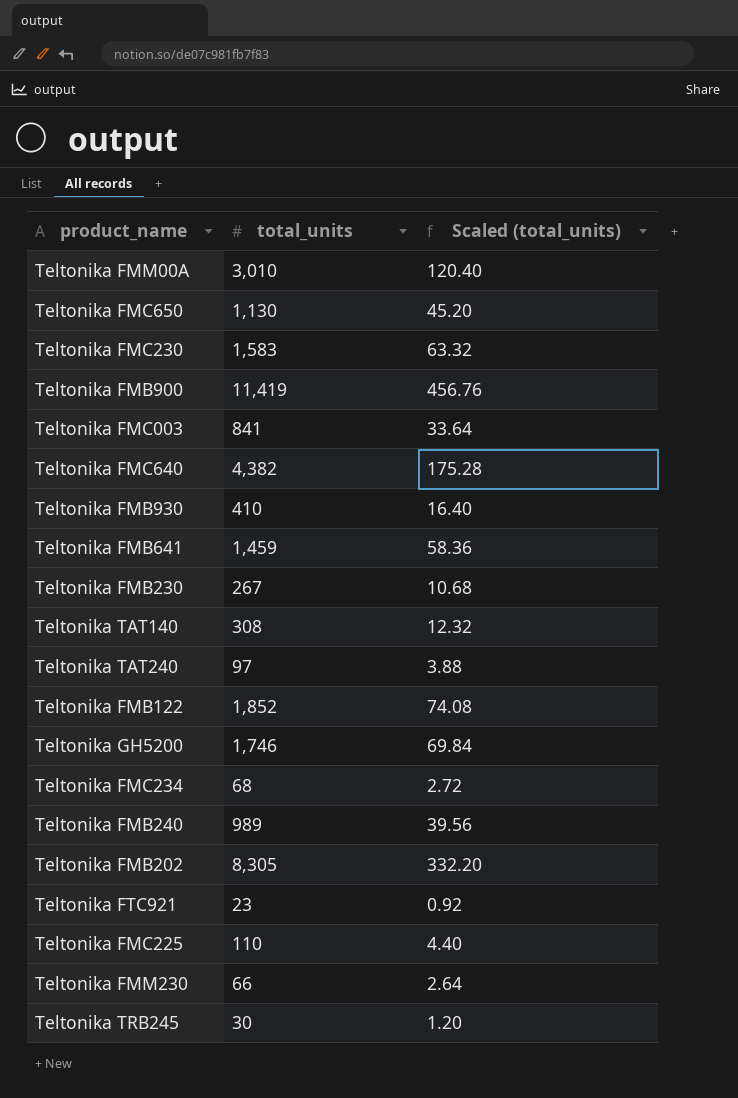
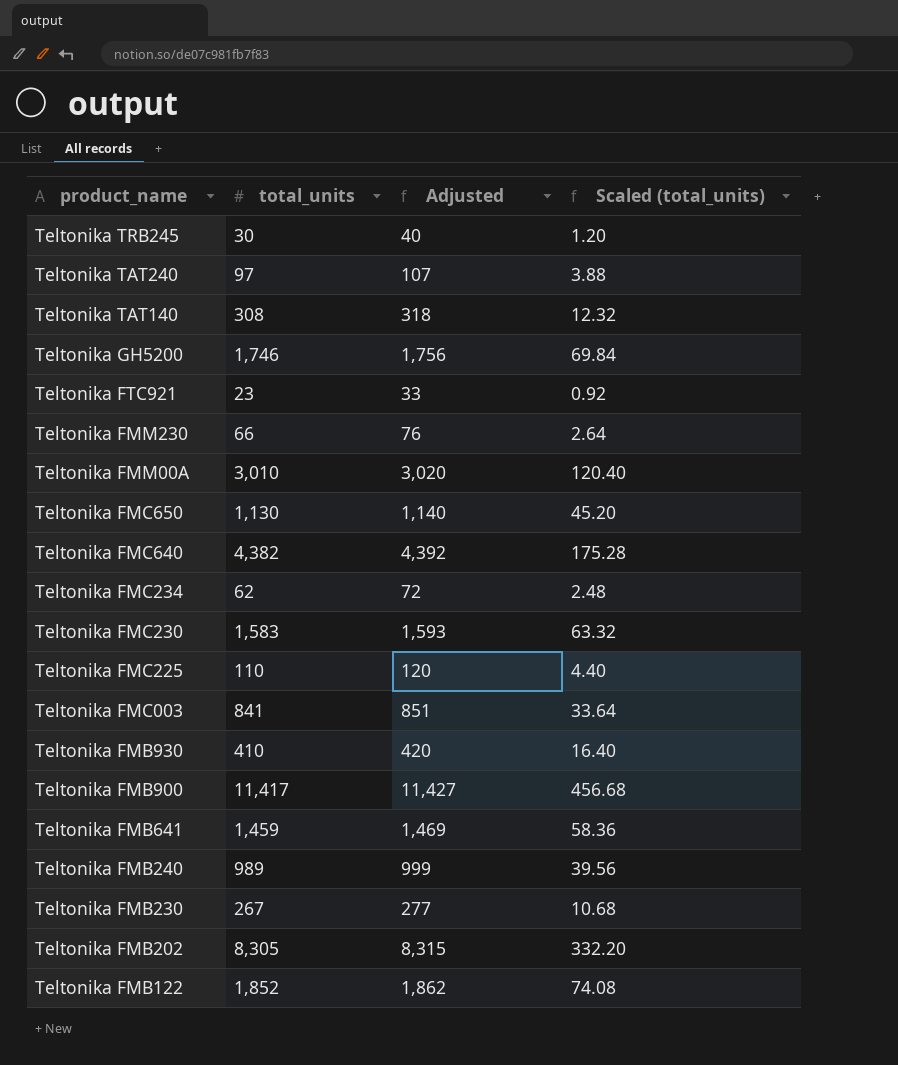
row order: none -> product_name descending
column Adjusted | formula: none -> [total_units] + 10
Teltonika FMC234 | total_units: 68 -> 62
Teltonika FMC234 | Scaled (total_units): 2.72 -> 2.48
Teltonika FMB900 | total_units: 11,419 -> 11,417
Teltonika FMB900 | Scaled (total_units): 456.76 -> 456.68

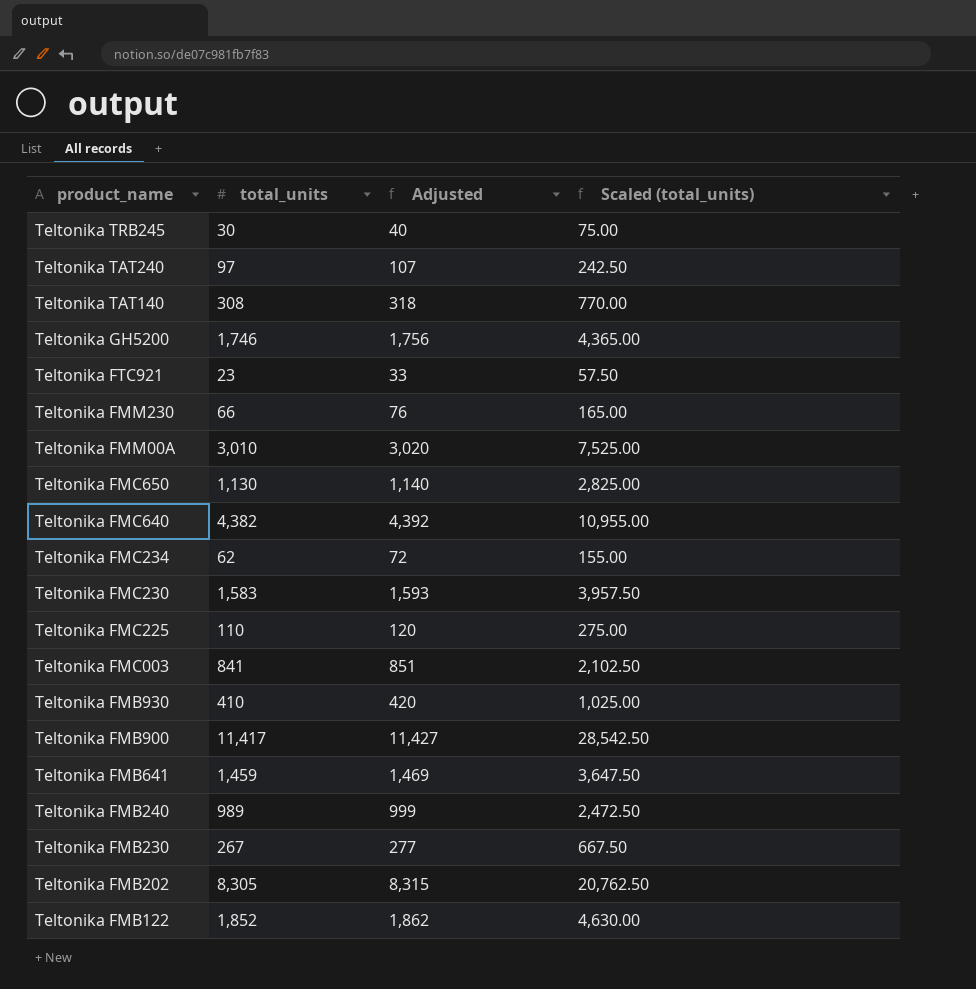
column Scaled (total_units) | formula: [total_units] * 0.04 -> [total_units] * 2.5

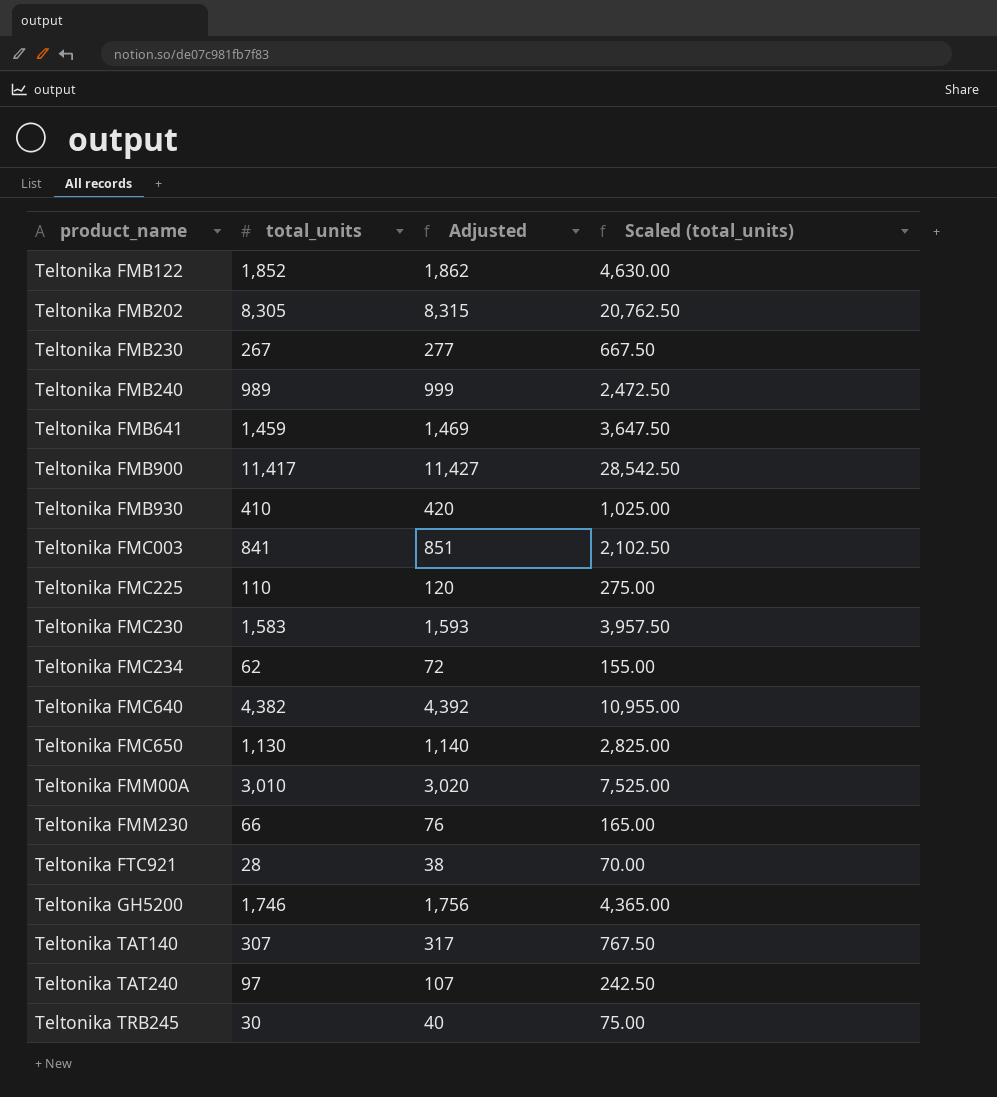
row order: product_name descending -> product_name ascending
Teltonika FTC921 | total_units: 23 -> 28
Teltonika FTC921 | Adjusted: 33 -> 38
Teltonika FTC921 | Scaled (total_units): 57.50 -> 70.00
Teltonika TAT140 | total_units: 308 -> 307
Teltonika TAT140 | Adjusted: 318 -> 317
Teltonika TAT140 | Scaled (total_units): 770.00 -> 767.50

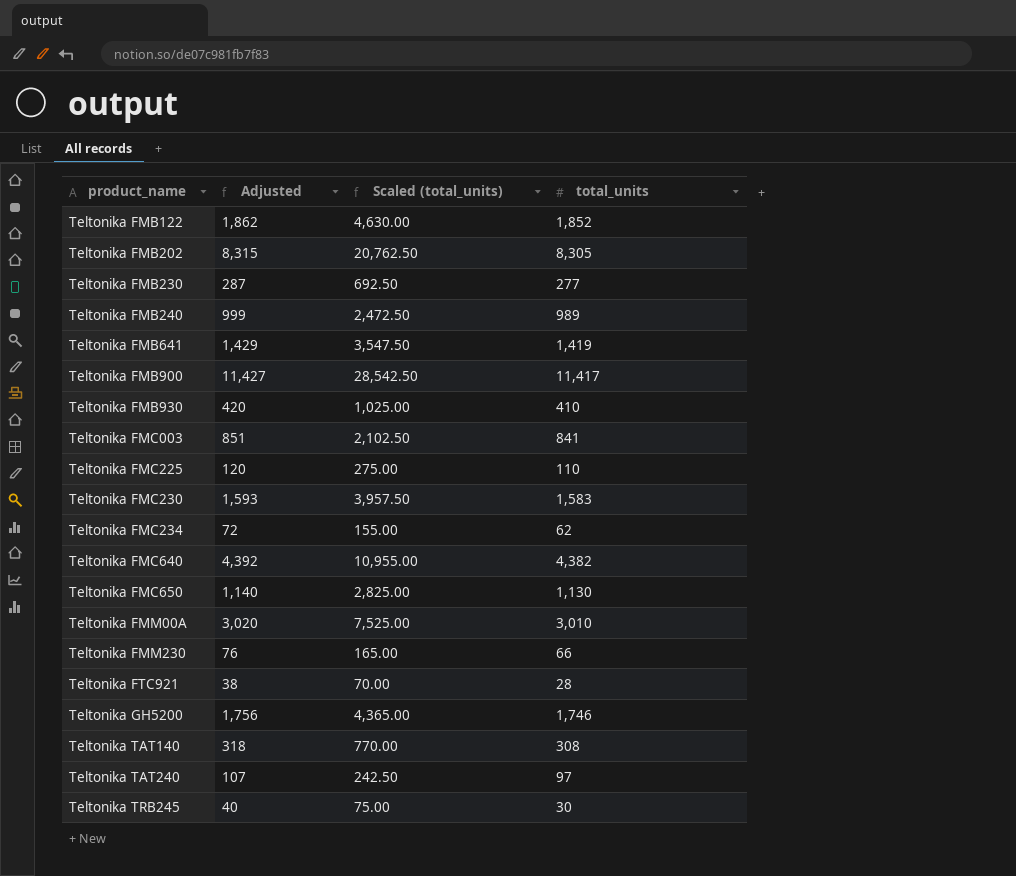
column total_units | position: 2 -> 4
Teltonika FMB230 | Adjusted: 277 -> 287
Teltonika FMB230 | Scaled (total_units): 667.50 -> 692.50
Teltonika FMB230 | total_units: 267 -> 277
Teltonika FMB641 | Adjusted: 1,469 -> 1,429
Teltonika FMB641 | Scaled (total_units): 3,647.50 -> 3,547.50
Teltonika FMB641 | total_units: 1,459 -> 1,419
Teltonika TAT140 | Adjusted: 317 -> 318
Teltonika TAT140 | Scaled (total_units): 767.50 -> 770.00
Teltonika TAT140 | total_units: 307 -> 308

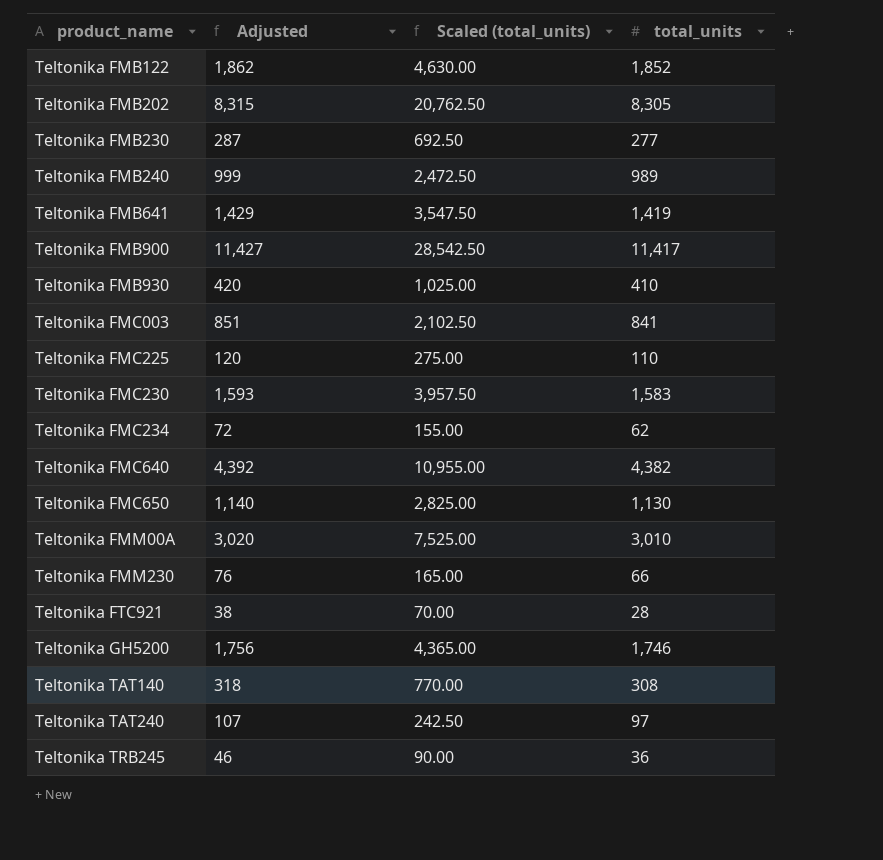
Teltonika TRB245 | Adjusted: 40 -> 46
Teltonika TRB245 | Scaled (total_units): 75.00 -> 90.00
Teltonika TRB245 | total_units: 30 -> 36

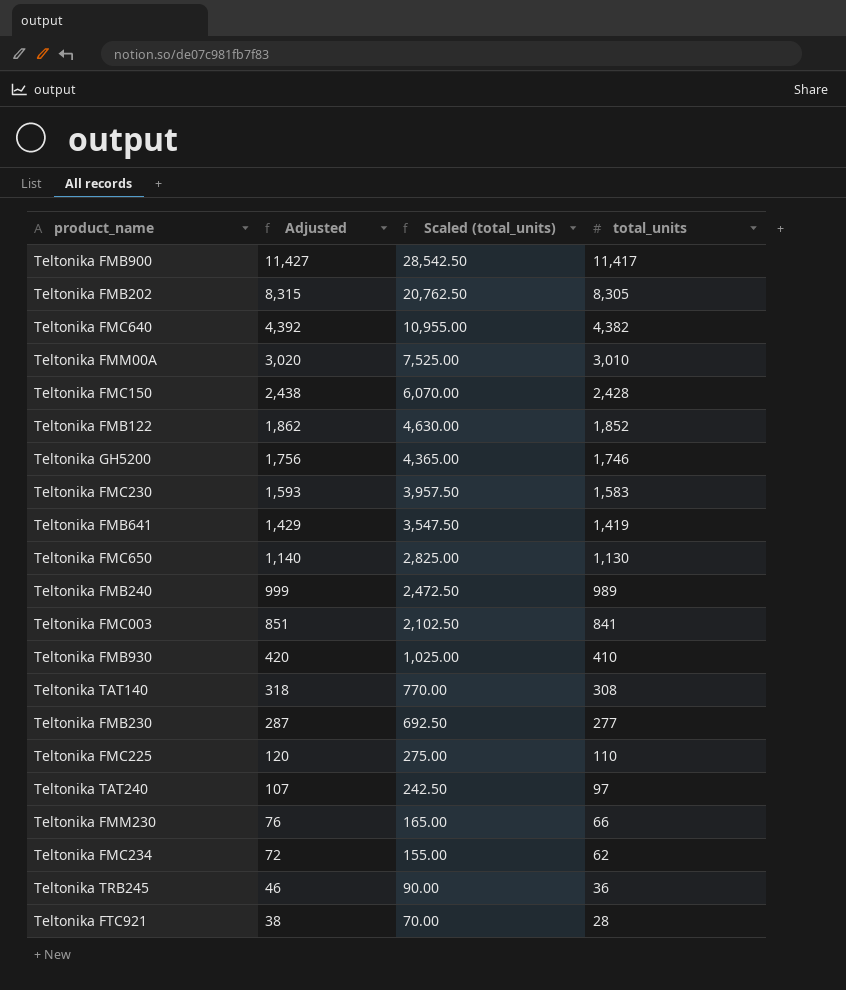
row order: product_name ascending -> Adjusted descending
row Teltonika FMC150: none -> 2,438 | 6,070.00 | 2,428

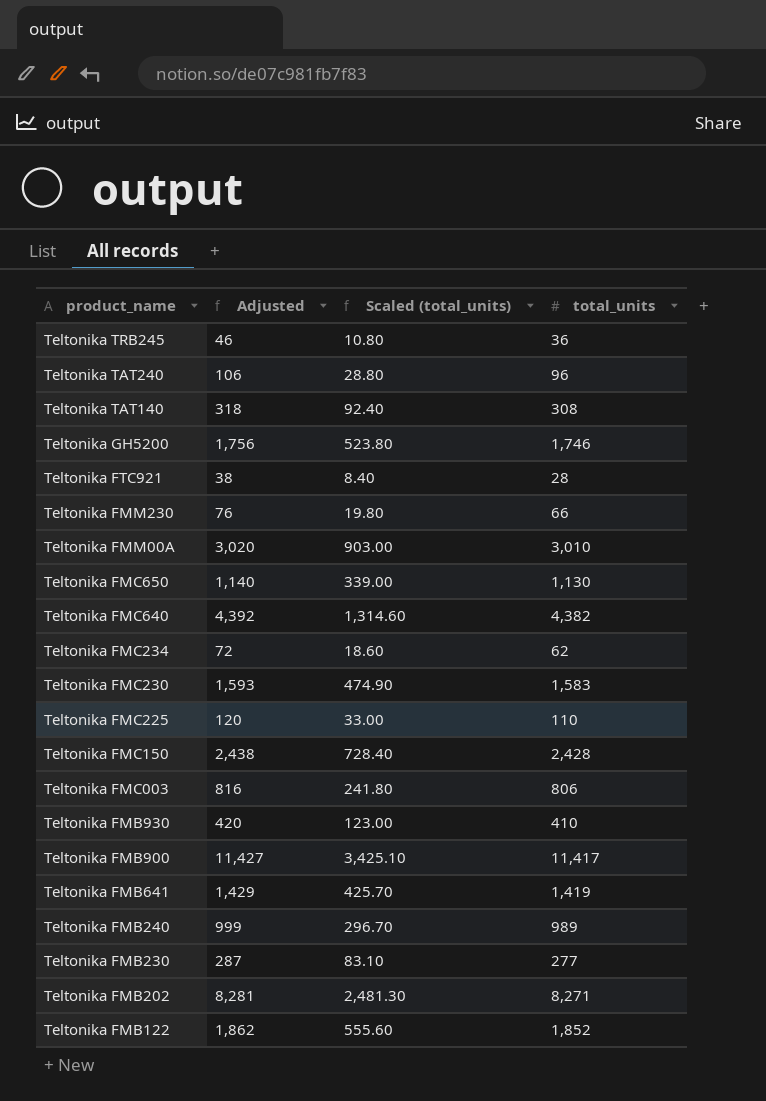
row order: Adjusted descending -> product_name descending
column Scaled (total_units) | formula: [total_units] * 2.5 -> [total_units] * 0.3
Teltonika TAT240 | Adjusted: 107 -> 106
Teltonika TAT240 | total_units: 97 -> 96
Teltonika FMC003 | Adjusted: 851 -> 816
Teltonika FMC003 | total_units: 841 -> 806
Teltonika FMB202 | Adjusted: 8,315 -> 8,281
Teltonika FMB202 | total_units: 8,305 -> 8,271

